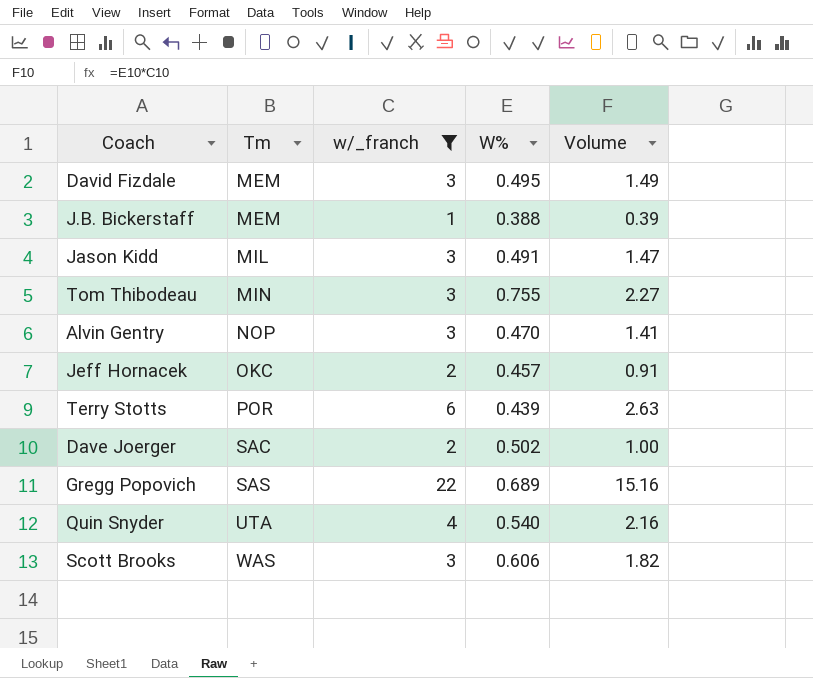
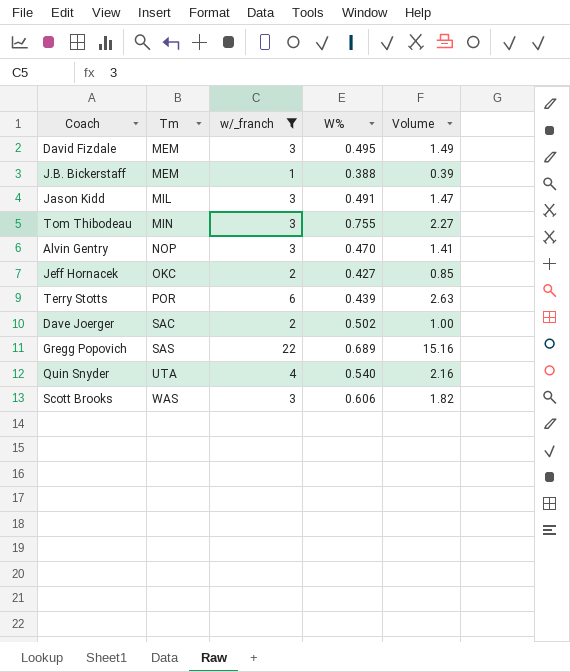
Jeff Hornacek | W%: 0.457 -> 0.427
Jeff Hornacek | Volume: 0.91 -> 0.85

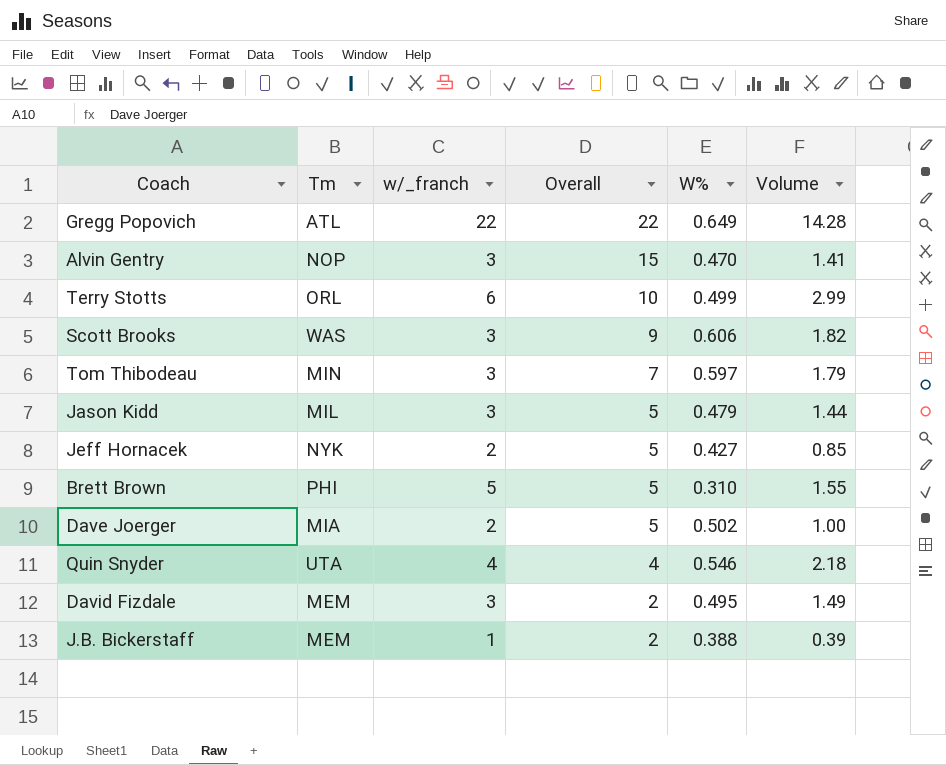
filter: w/_franch != 5 -> none
row order: Tm ascending -> Overall descending
column Overall | position: none -> 4
Gregg Popovich | Tm: SAS -> ATL
Gregg Popovich | W%: 0.689 -> 0.649
Gregg Popovich | Volume: 15.16 -> 14.28
Terry Stotts | Tm: POR -> ORL
Terry Stotts | W%: 0.439 -> 0.499
Terry Stotts | Volume: 2.63 -> 2.99
Tom Thibodeau | W%: 0.755 -> 0.597
Tom Thibodeau | Volume: 2.27 -> 1.79
Jason Kidd | W%: 0.491 -> 0.479
Jason Kidd | Volume: 1.47 -> 1.44
Jeff Hornacek | Tm: OKC -> NYK
Dave Joerger | Tm: SAC -> MIA
Quin Snyder | W%: 0.540 -> 0.546
Quin Snyder | Volume: 2.16 -> 2.18

